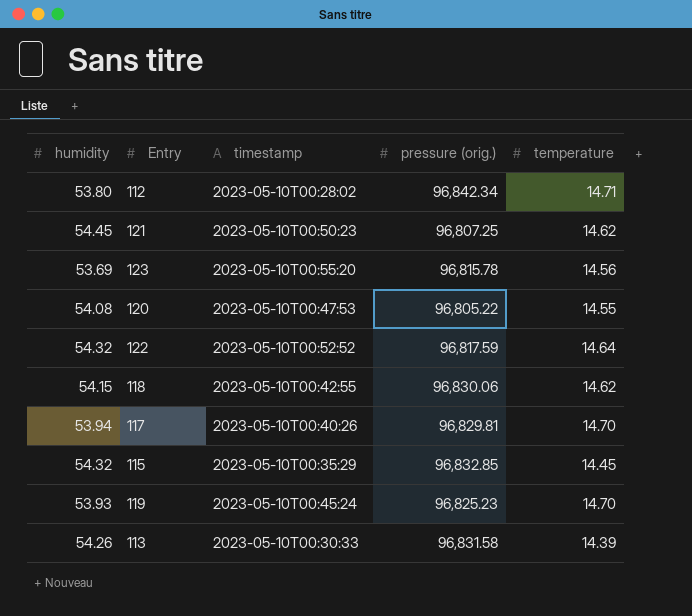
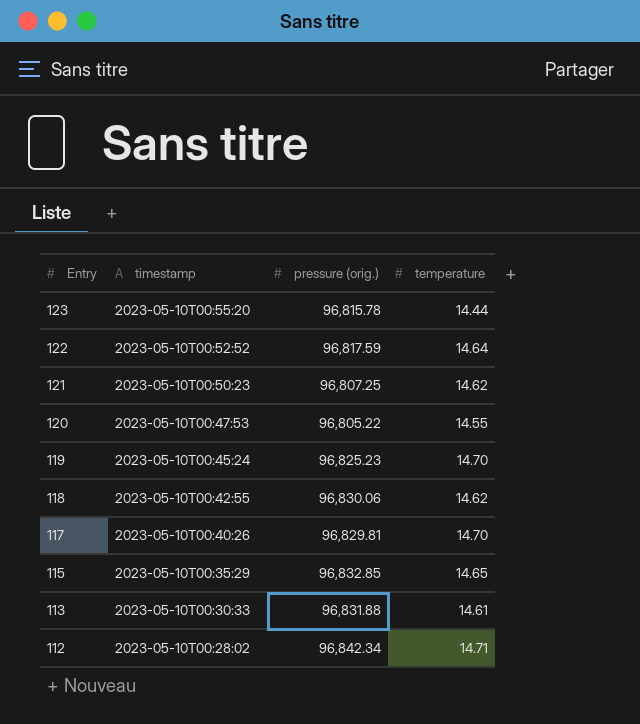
row order: none -> Entry descending
column humidity | position: 1 -> none
123 | temperature: 14.56 -> 14.44
115 | temperature: 14.45 -> 14.65
113 | pressure (orig.): 96,831.58 -> 96,831.88
113 | temperature: 14.39 -> 14.61

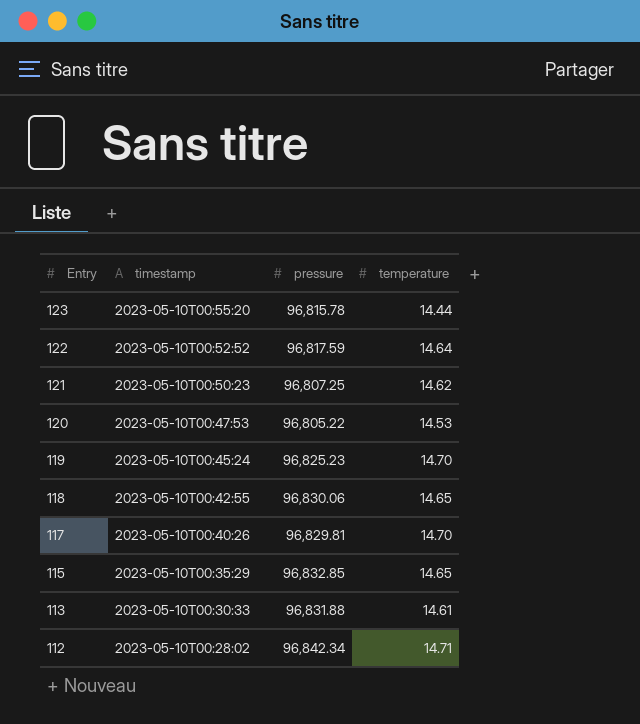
column name: pressure (orig.) -> pressure
120 | temperature: 14.55 -> 14.53
118 | temperature: 14.62 -> 14.65

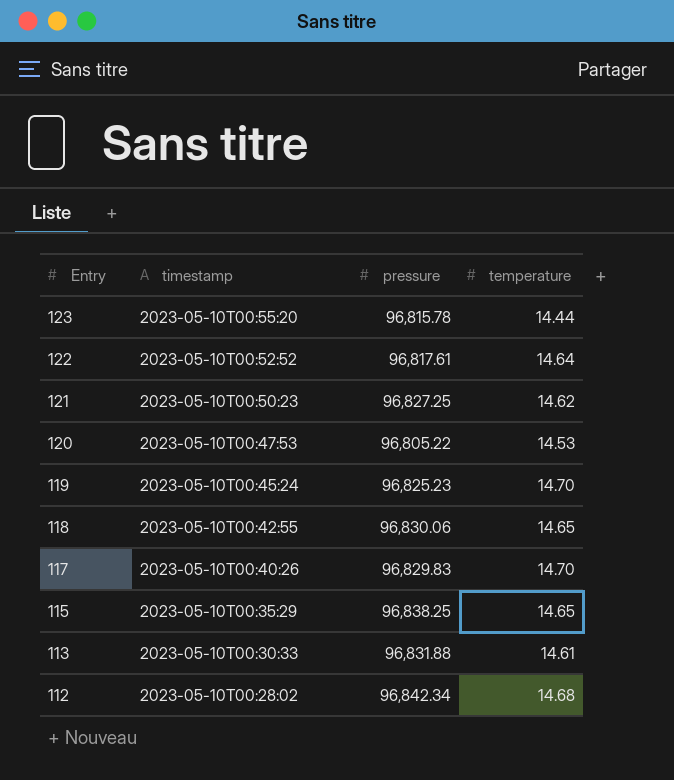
122 | pressure: 96,817.59 -> 96,817.61
121 | pressure: 96,807.25 -> 96,827.25
117 | pressure: 96,829.81 -> 96,829.83
115 | pressure: 96,832.85 -> 96,838.25
112 | temperature: 14.71 -> 14.68

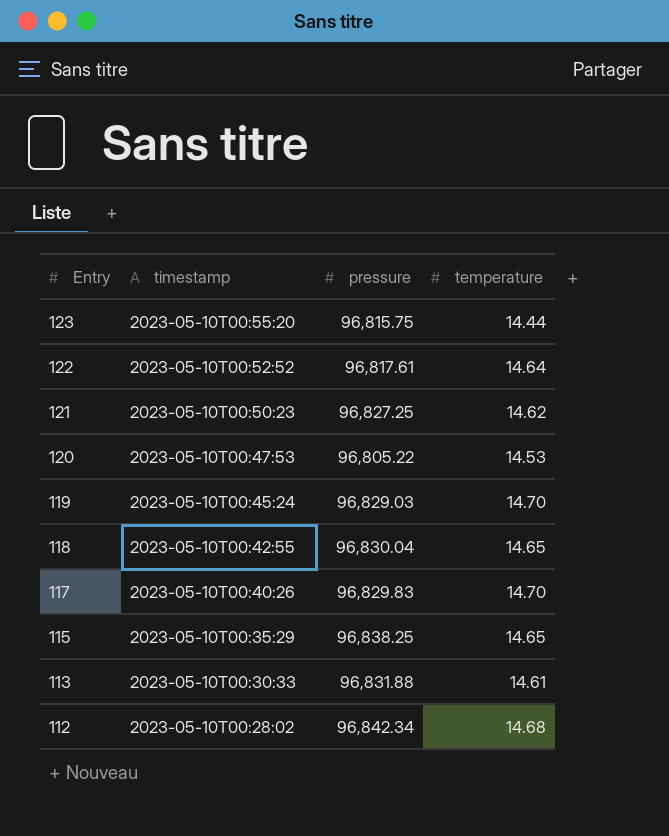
123 | pressure: 96,815.78 -> 96,815.75
119 | pressure: 96,825.23 -> 96,829.03
118 | pressure: 96,830.06 -> 96,830.04

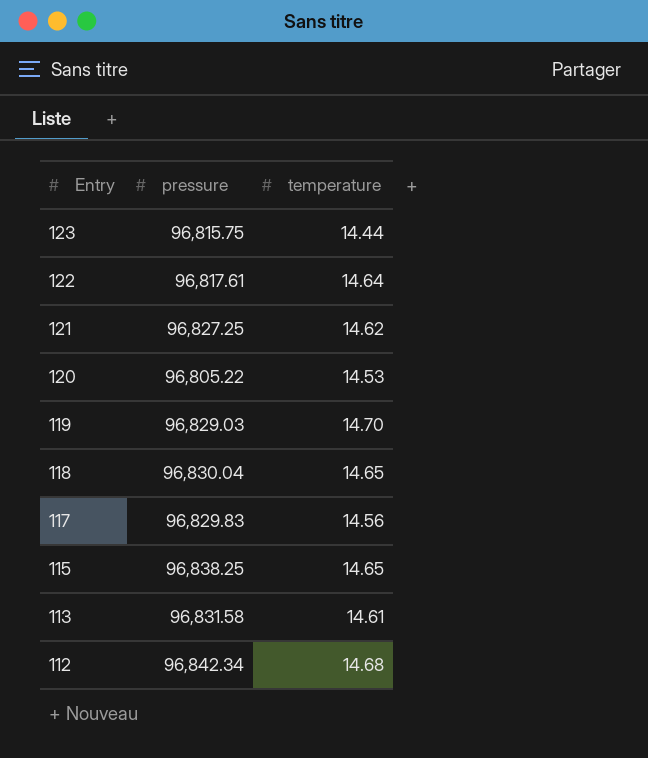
column timestamp | position: 2 -> none
117 | temperature: 14.70 -> 14.56
113 | pressure: 96,831.88 -> 96,831.58

